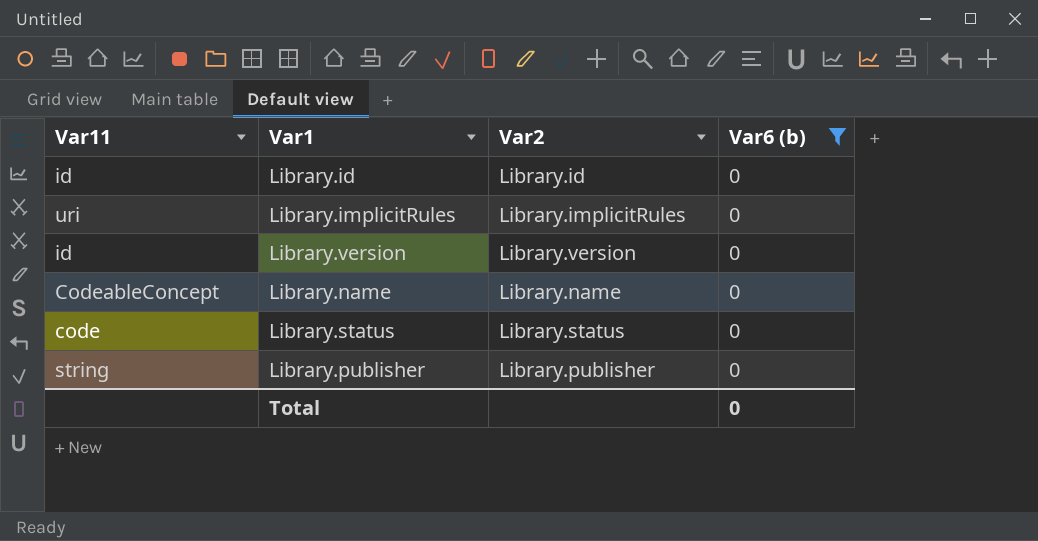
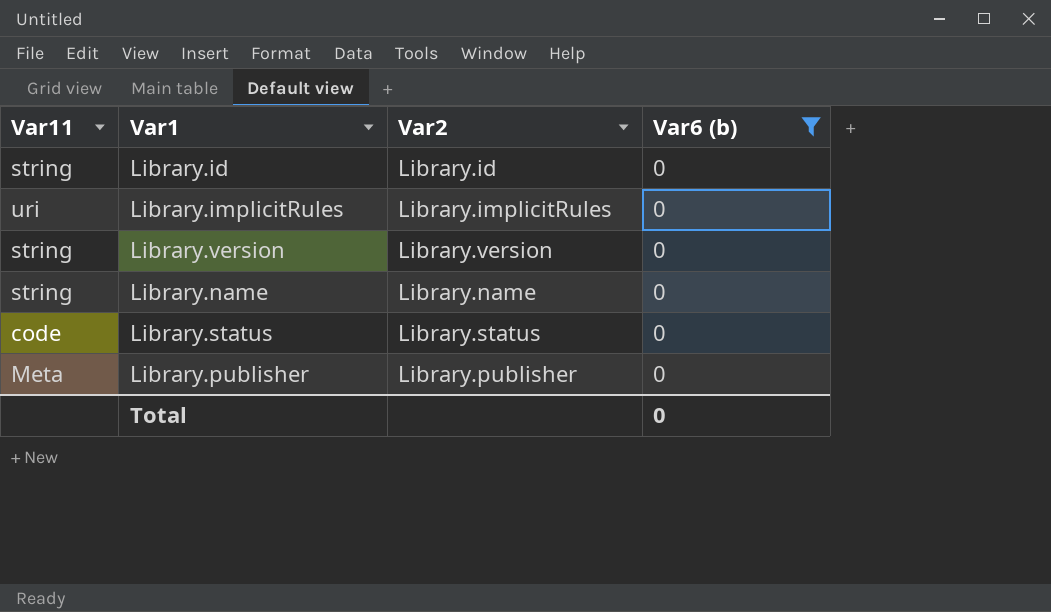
Library.id | Var11: id -> string
Library.version | Var11: id -> string
Library.name | Var11: CodeableConcept -> string
Library.publisher | Var11: string -> Meta

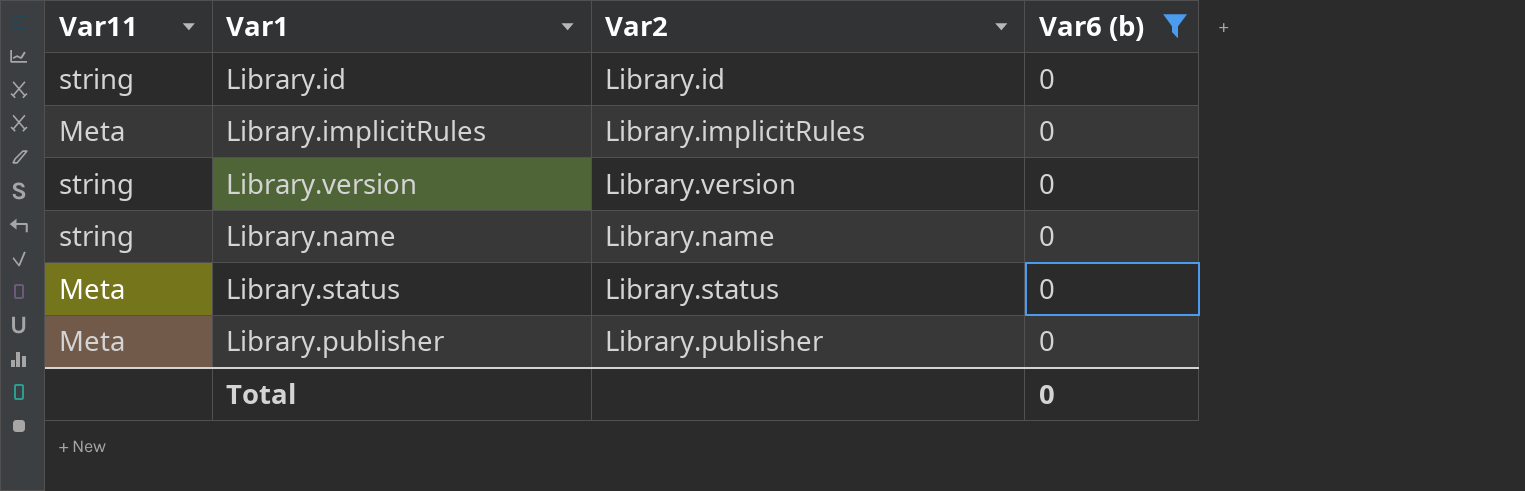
Library.implicitRules | Var11: uri -> Meta
Library.status | Var11: code -> Meta

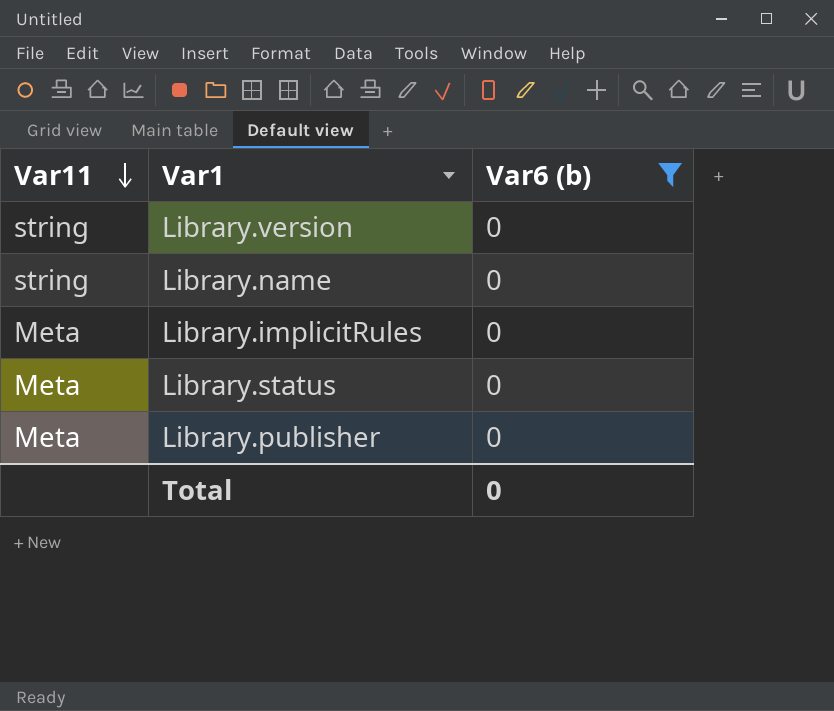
row order: none -> Var11 descending
column Var2 | position: 3 -> none
row Library.id: string | Library.id | 0 -> none

